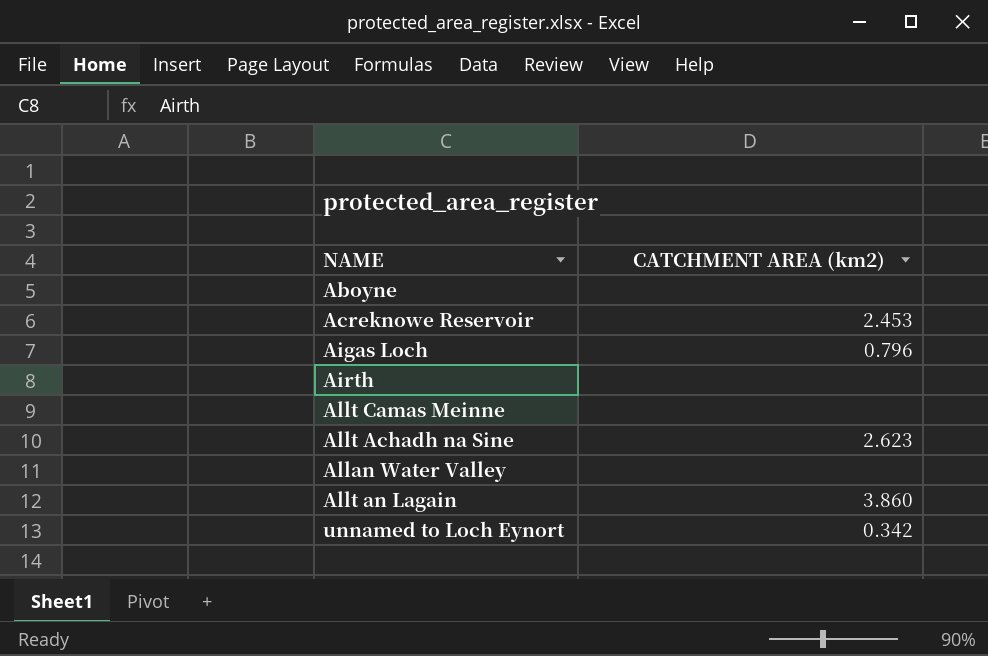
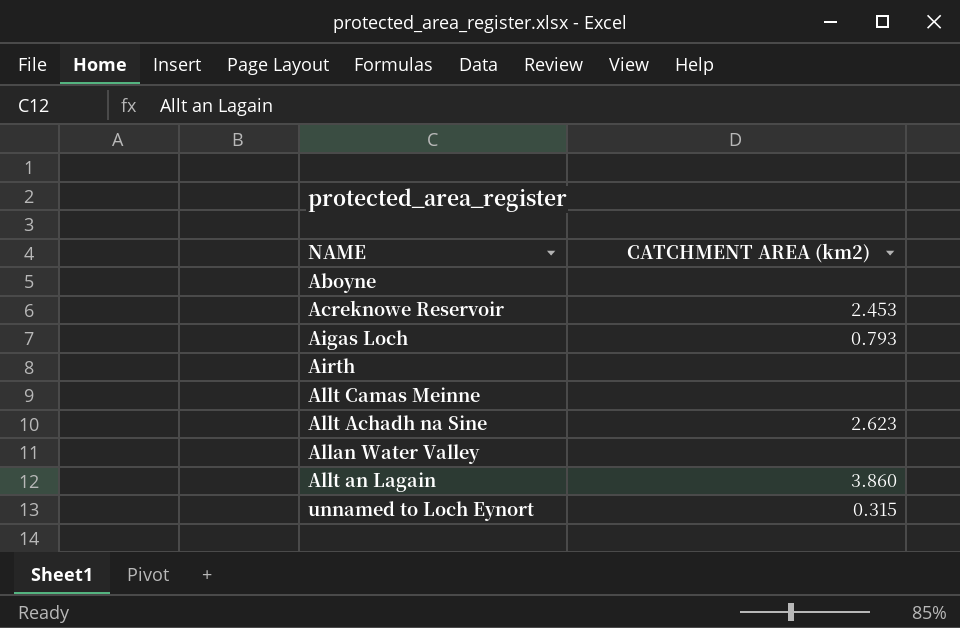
Aigas Loch | CATCHMENT AREA (km2): 0.796 -> 0.793
unnamed to Loch Eynort | CATCHMENT AREA (km2): 0.342 -> 0.315

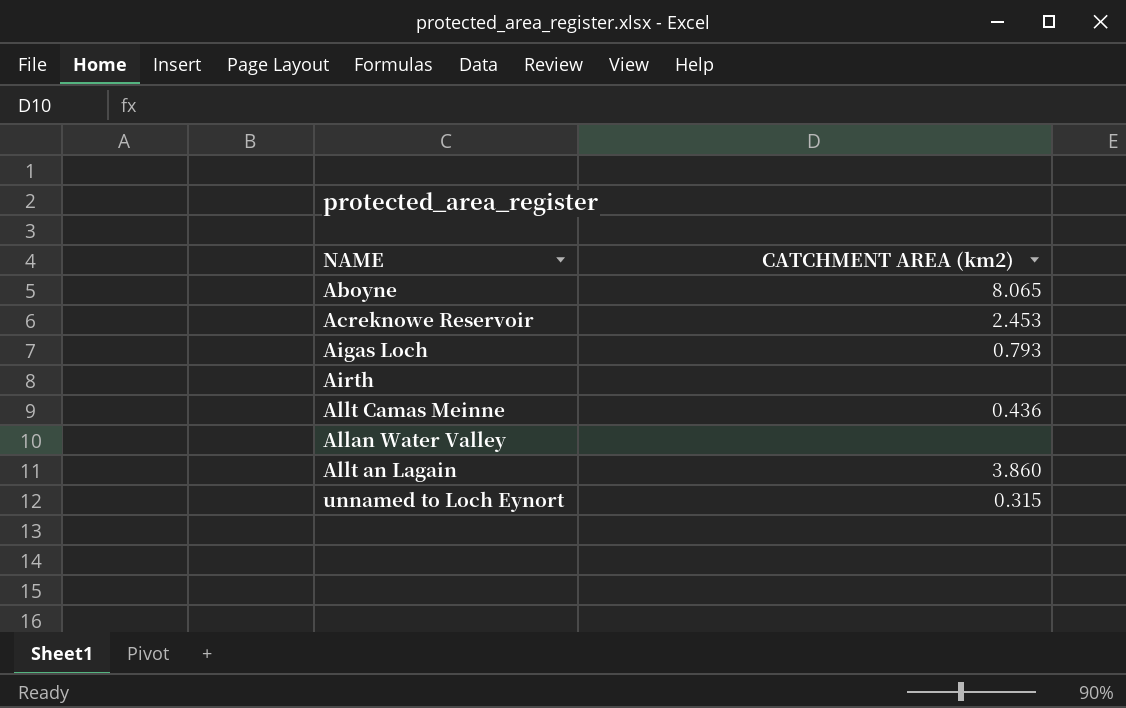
row Allt Achadh na Sine: 2.623 -> none
Aboyne | CATCHMENT AREA (km2): none -> 8.065
Allt Camas Meinne | CATCHMENT AREA (km2): none -> 0.436

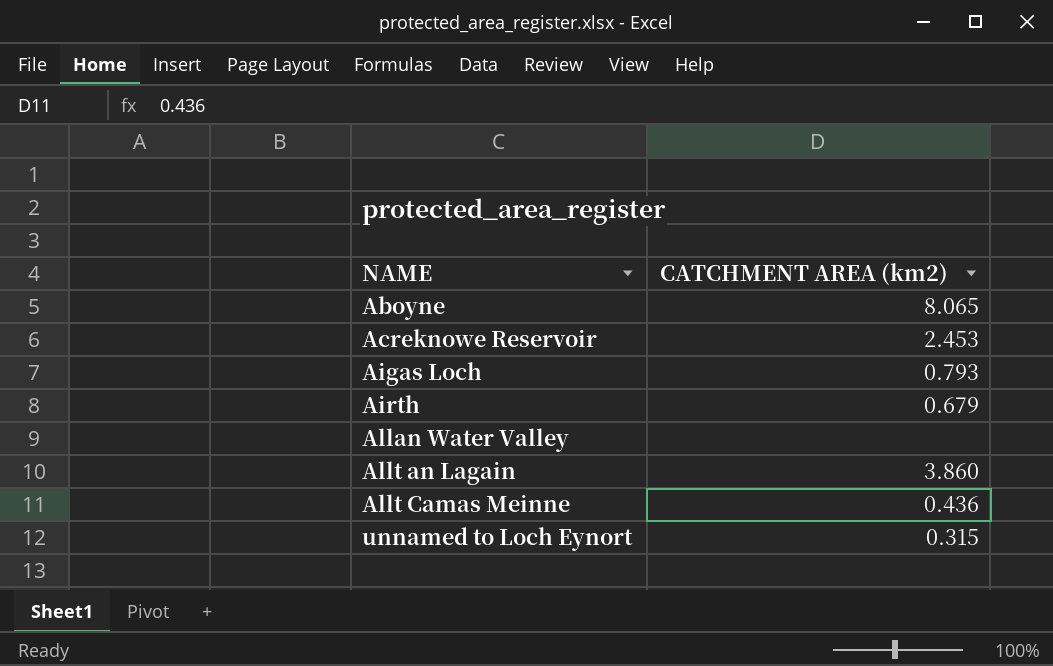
row order: none -> NAME ascending
Airth | CATCHMENT AREA (km2): none -> 0.679

